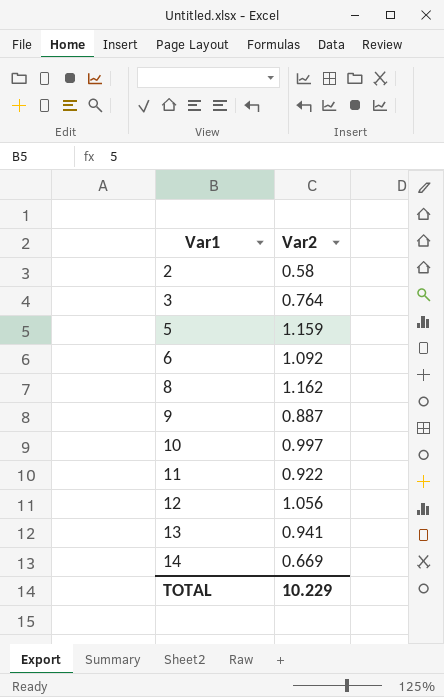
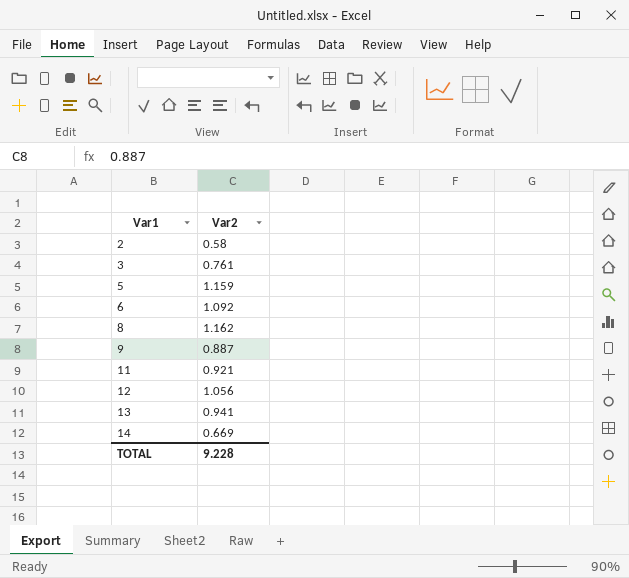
row 10: 0.997 -> none
3 | Var2: 0.764 -> 0.761
11 | Var2: 0.922 -> 0.921
TOTAL | Var2: 10.229 -> 9.228

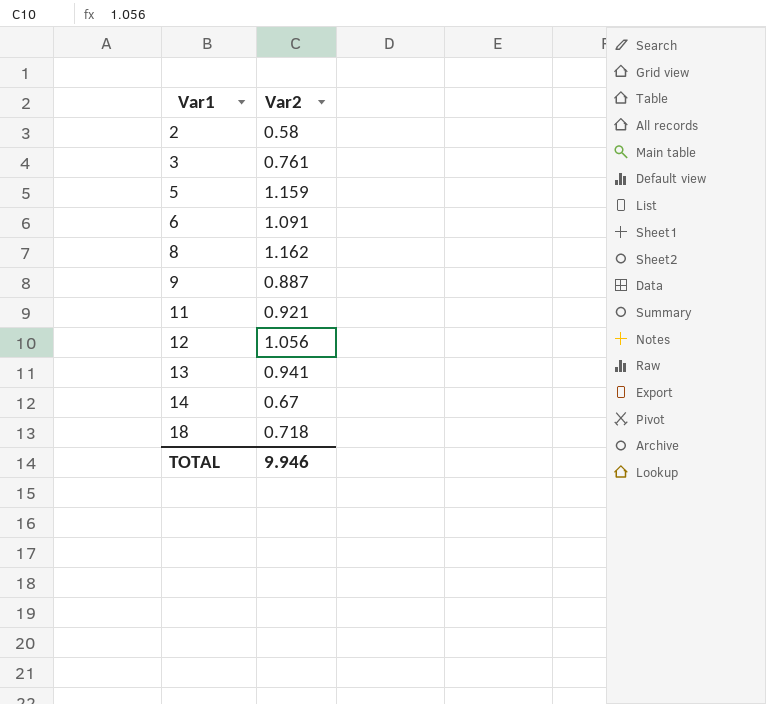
6 | Var2: 1.092 -> 1.091
14 | Var2: 0.669 -> 0.67
row 18: none -> 0.718
TOTAL | Var2: 9.228 -> 9.946

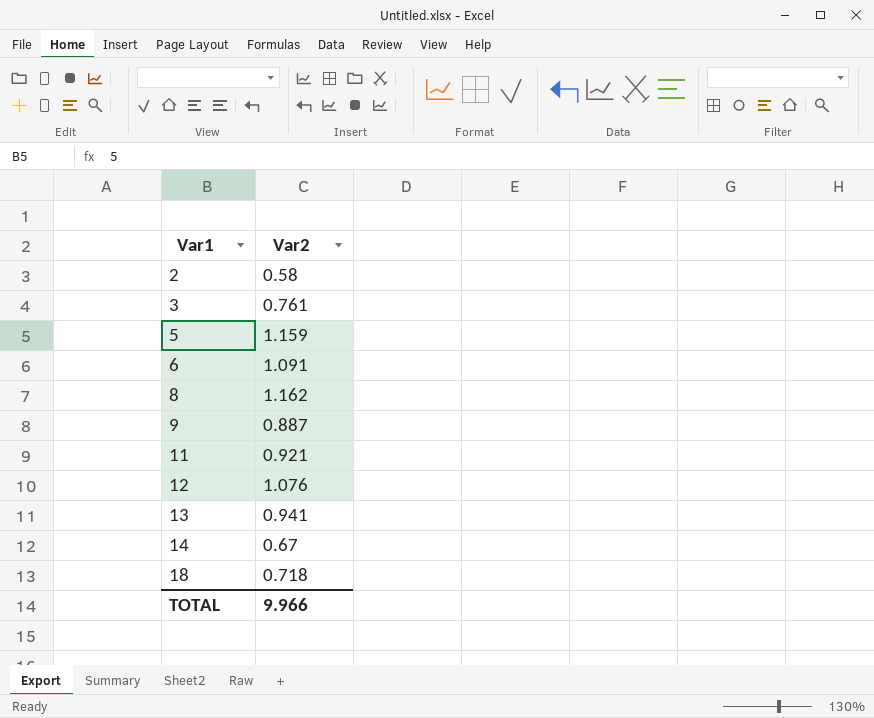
12 | Var2: 1.056 -> 1.076
TOTAL | Var2: 9.946 -> 9.966

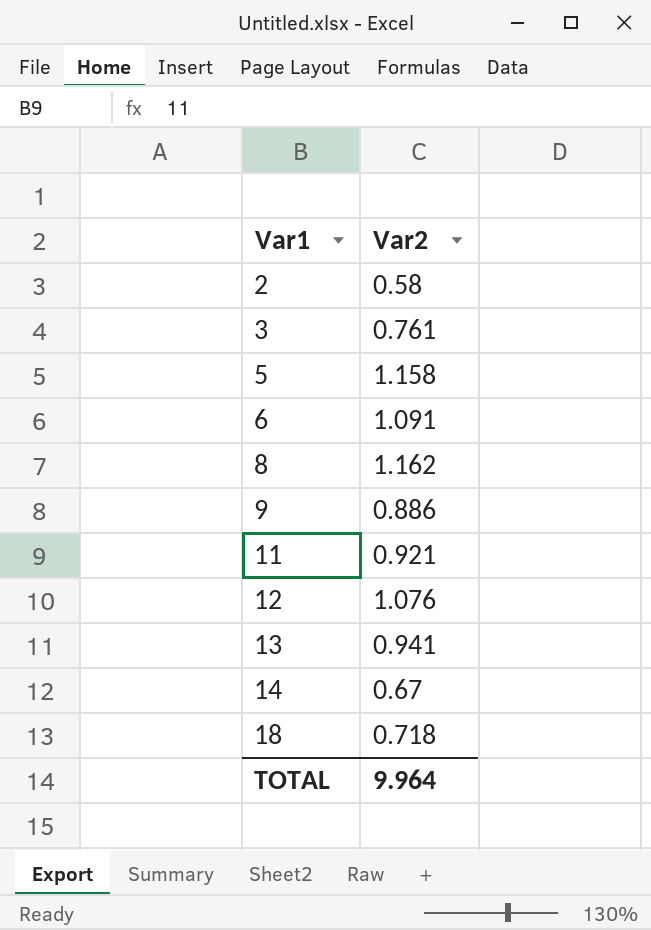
5 | Var2: 1.159 -> 1.158
9 | Var2: 0.887 -> 0.886
TOTAL | Var2: 9.966 -> 9.964

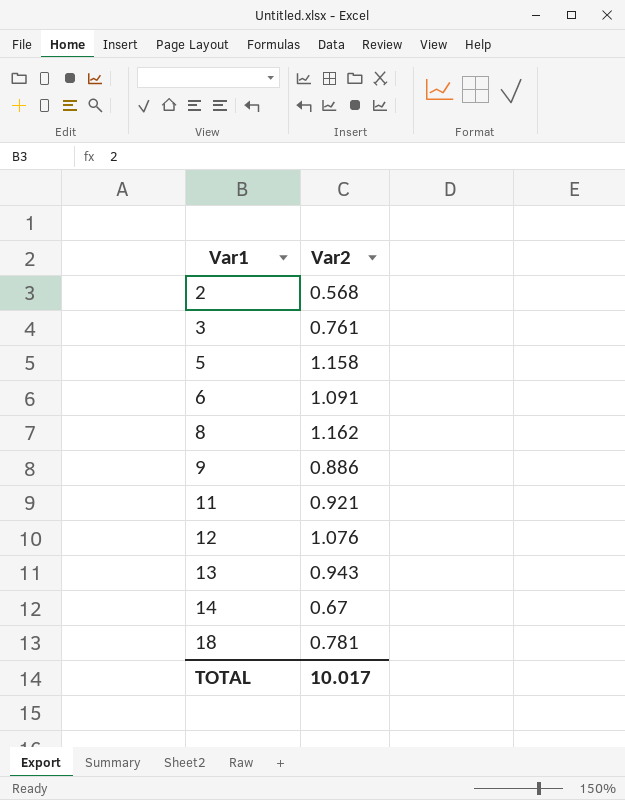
2 | Var2: 0.58 -> 0.568
13 | Var2: 0.941 -> 0.943
18 | Var2: 0.718 -> 0.781
TOTAL | Var2: 9.964 -> 10.017

